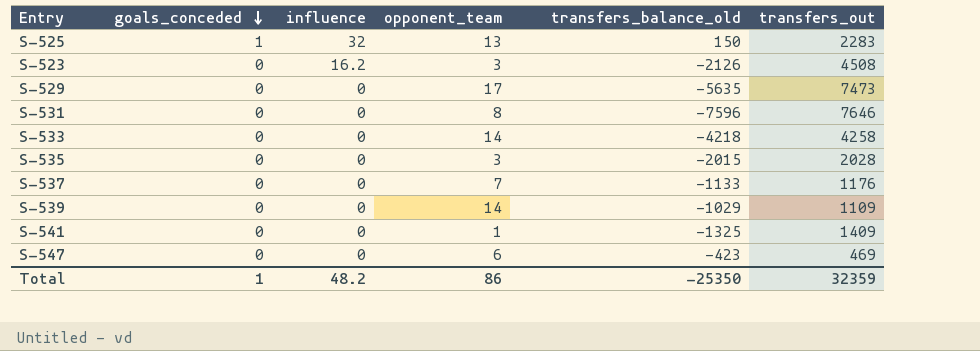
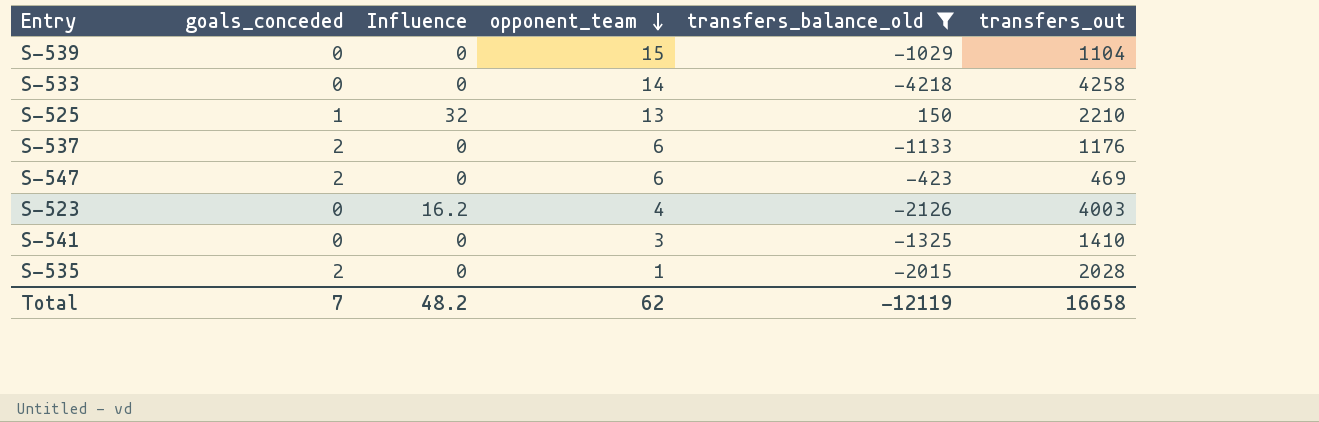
filter: none -> transfers_balance_old >= -4218
row order: goals_conceded descending -> opponent_team descending
column name: influence -> Influence
S-539 | opponent_team: 14 -> 15
S-539 | transfers_out: 1109 -> 1104
S-525 | transfers_out: 2283 -> 2210
S-537 | goals_conceded: 0 -> 2
S-537 | opponent_team: 7 -> 6
S-547 | goals_conceded: 0 -> 2
S-523 | opponent_team: 3 -> 4
S-523 | transfers_out: 4508 -> 4003
S-541 | opponent_team: 1 -> 3
S-541 | transfers_out: 1409 -> 1410
S-535 | goals_conceded: 0 -> 2
S-535 | opponent_team: 3 -> 1
Total | goals_conceded: 1 -> 7
Total | opponent_team: 86 -> 62
Total | transfers_balance_old: -25350 -> -12119
Total | transfers_out: 32359 -> 16658

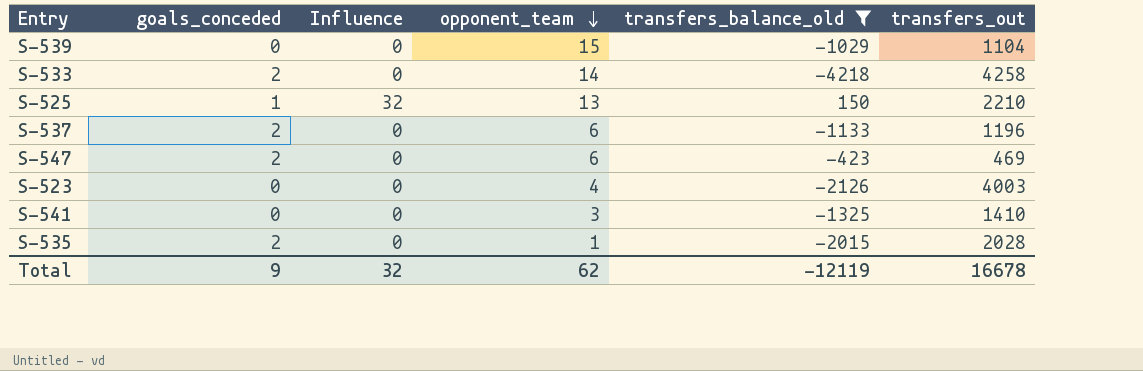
S-533 | goals_conceded: 0 -> 2
S-537 | transfers_out: 1176 -> 1196
S-523 | Influence: 16.2 -> 0
Total | goals_conceded: 7 -> 9
Total | Influence: 48.2 -> 32
Total | transfers_out: 16658 -> 16678

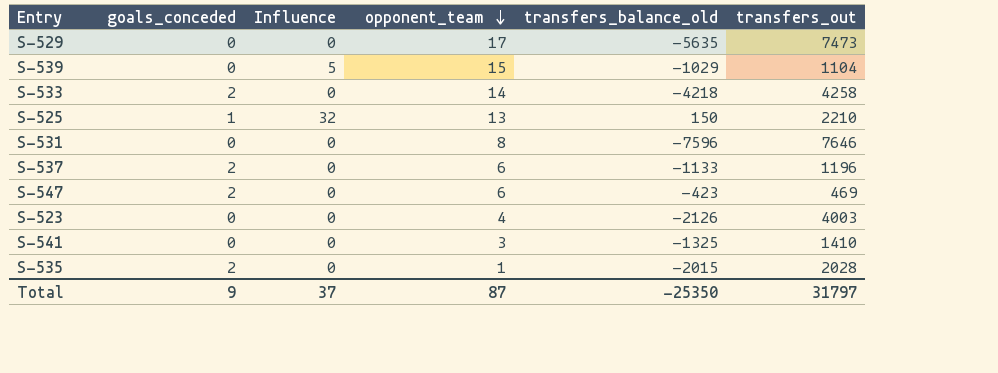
filter: transfers_balance_old >= -4218 -> none
S-539 | Influence: 0 -> 5
Total | Influence: 32 -> 37
Total | opponent_team: 62 -> 87
Total | transfers_balance_old: -12119 -> -25350
Total | transfers_out: 16678 -> 31797

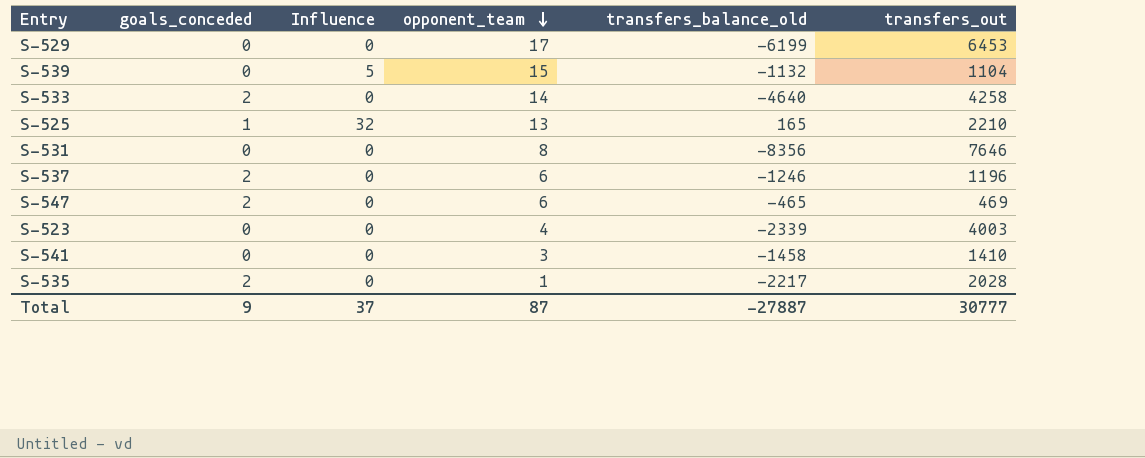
S-529 | transfers_balance_old: -5635 -> -6199
S-529 | transfers_out: 7473 -> 6453
S-539 | transfers_balance_old: -1029 -> -1132
S-533 | transfers_balance_old: -4218 -> -4640
S-525 | transfers_balance_old: 150 -> 165
S-531 | transfers_balance_old: -7596 -> -8356
S-537 | transfers_balance_old: -1133 -> -1246
S-547 | transfers_balance_old: -423 -> -465
S-523 | transfers_balance_old: -2126 -> -2339
S-541 | transfers_balance_old: -1325 -> -1458
S-535 | transfers_balance_old: -2015 -> -2217
Total | transfers_balance_old: -25350 -> -27887
Total | transfers_out: 31797 -> 30777

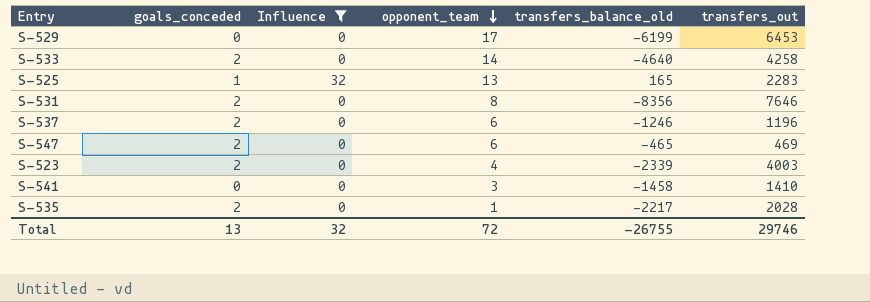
filter: none -> Influence != 5
S-525 | transfers_out: 2210 -> 2283
S-531 | goals_conceded: 0 -> 2
S-523 | goals_conceded: 0 -> 2
Total | goals_conceded: 9 -> 13
Total | Influence: 37 -> 32
Total | opponent_team: 87 -> 72
Total | transfers_balance_old: -27887 -> -26755
Total | transfers_out: 30777 -> 29746

